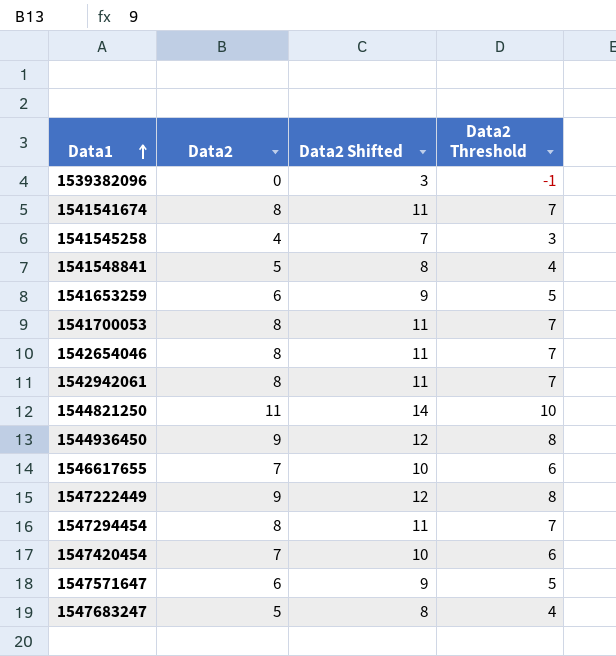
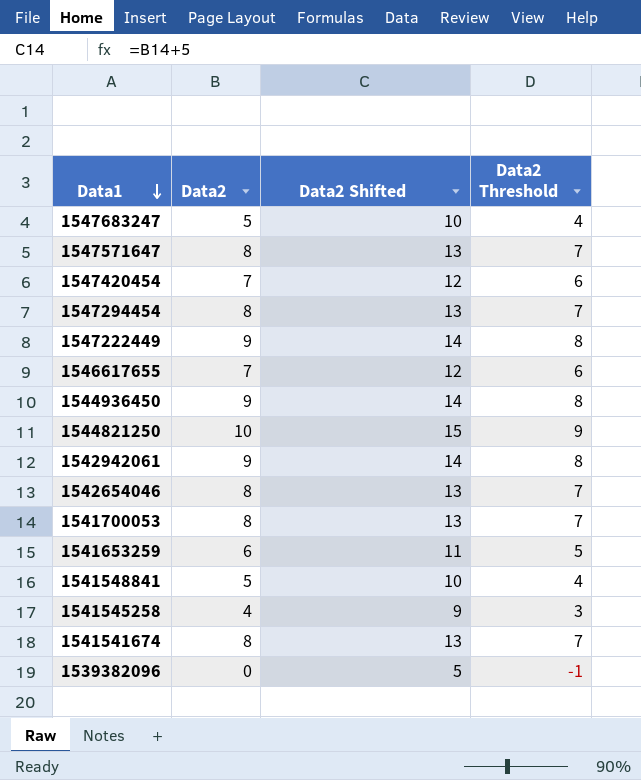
row order: Data1 ascending -> Data1 descending
column Data2 Shifted | formula: [Data2] + 3 -> [Data2] + 5
1547571647 | Data2: 6 -> 8
1547571647 | Data2 Threshold: 5 -> 7
1544821250 | Data2: 11 -> 10
1544821250 | Data2 Threshold: 10 -> 9
1542942061 | Data2: 8 -> 9
1542942061 | Data2 Threshold: 7 -> 8

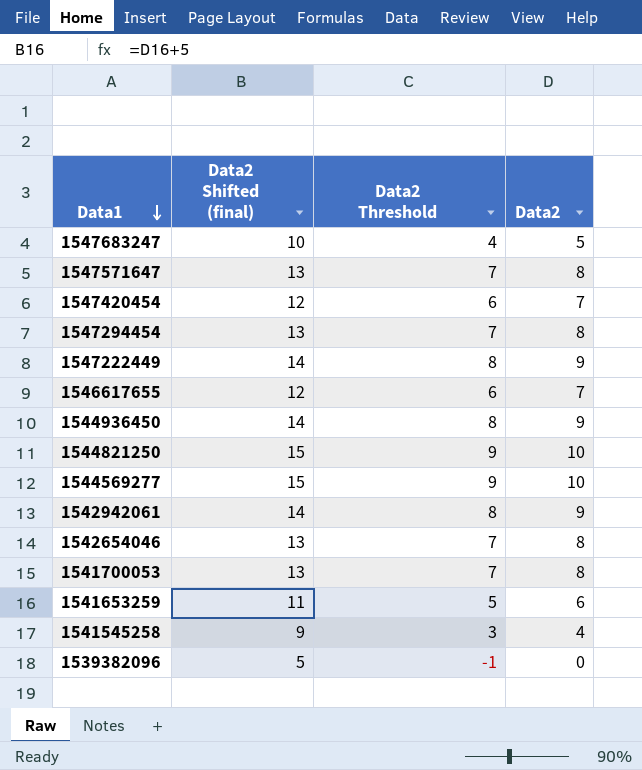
column name: Data2 Shifted -> Data2 Shifted (final)
column Data2 | position: 2 -> 4
row 1541548841: 5 | 10 | 4 -> none
row 1541541674: 8 | 13 | 7 -> none
row 1544569277: none -> 15 | 9 | 10

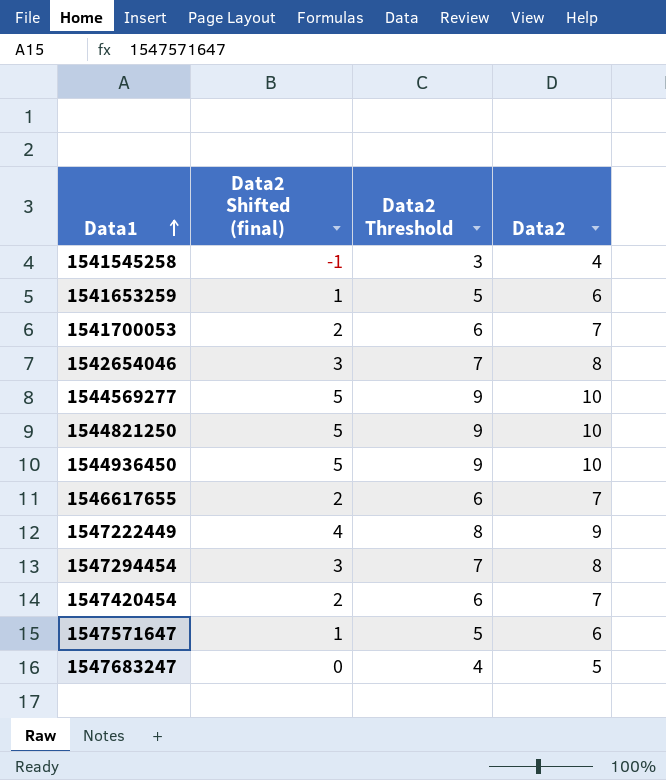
row order: Data1 descending -> Data1 ascending
column Data2 Shifted (final) | formula: [Data2] + 5 -> [Data2] - 5
row 1542942061: 14 | 8 | 9 -> none
row 1539382096: 5 | -1 | 0 -> none
1541700053 | Data2 Threshold: 7 -> 6
1541700053 | Data2: 8 -> 7
1544936450 | Data2 Threshold: 8 -> 9
1544936450 | Data2: 9 -> 10
1547571647 | Data2 Threshold: 7 -> 5
1547571647 | Data2: 8 -> 6

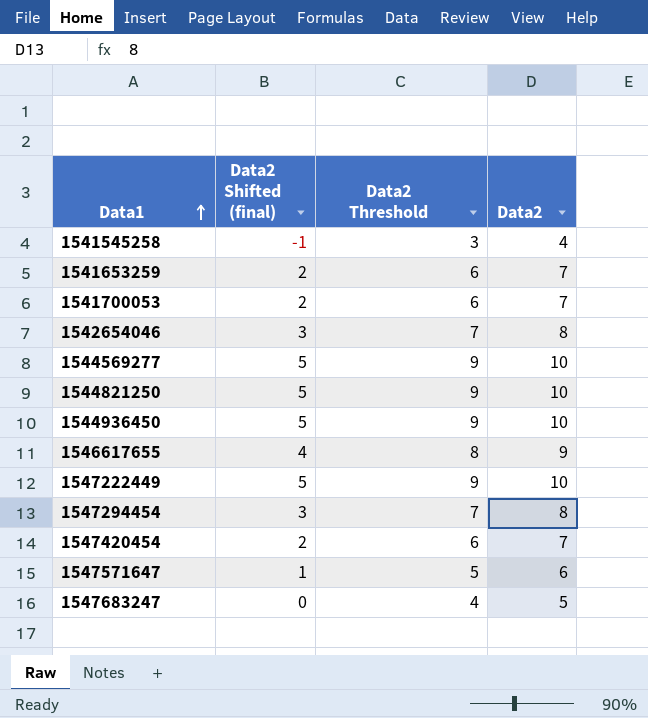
1541653259 | Data2 Shifted (final): 1 -> 2
1541653259 | Data2 Threshold: 5 -> 6
1541653259 | Data2: 6 -> 7
1546617655 | Data2 Shifted (final): 2 -> 4
1546617655 | Data2 Threshold: 6 -> 8
1546617655 | Data2: 7 -> 9
1547222449 | Data2 Shifted (final): 4 -> 5
1547222449 | Data2 Threshold: 8 -> 9
1547222449 | Data2: 9 -> 10

